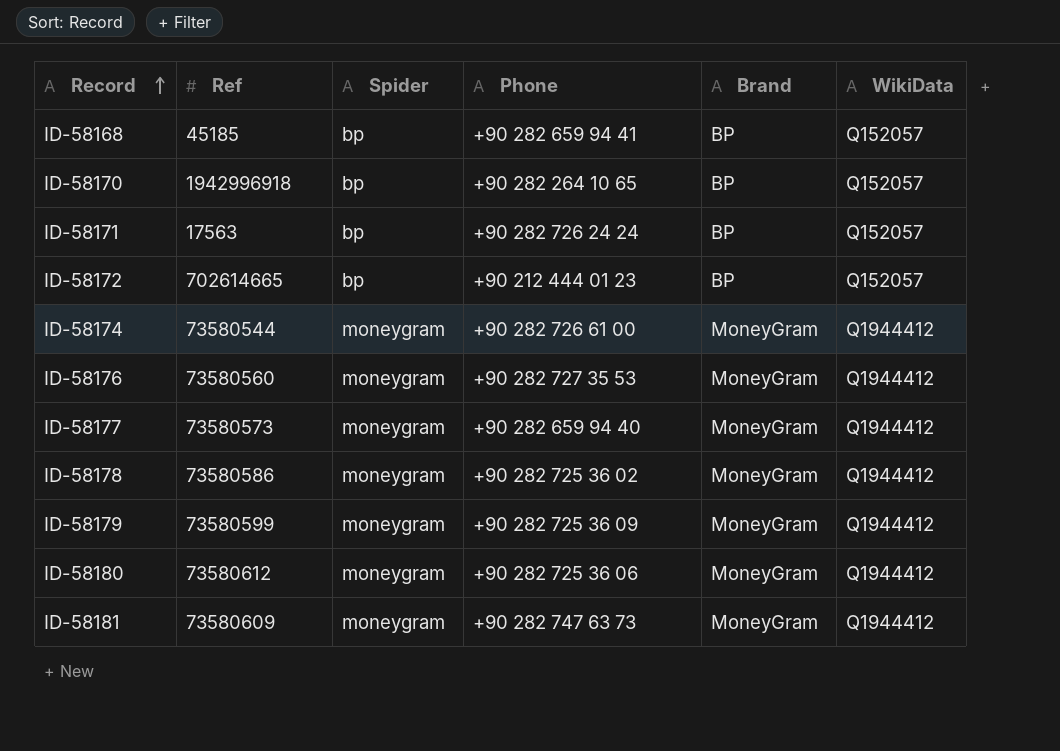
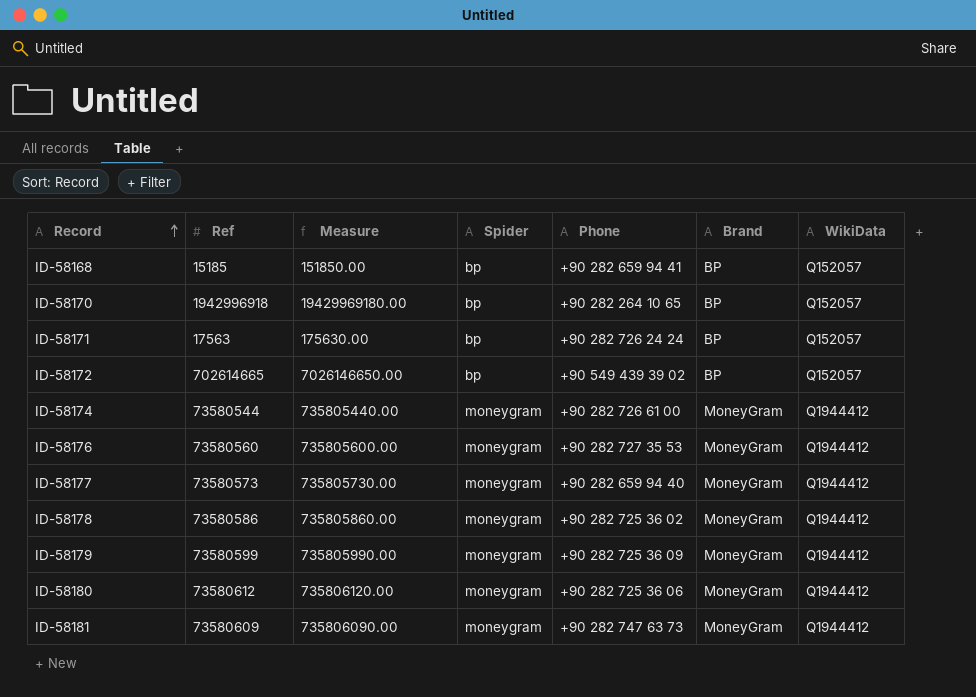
column Measure | formula: none -> [Ref] * 10
ID-58168 | Ref: 45185 -> 15185
ID-58172 | Phone: +90 212 444 01 23 -> +90 549 439 39 02

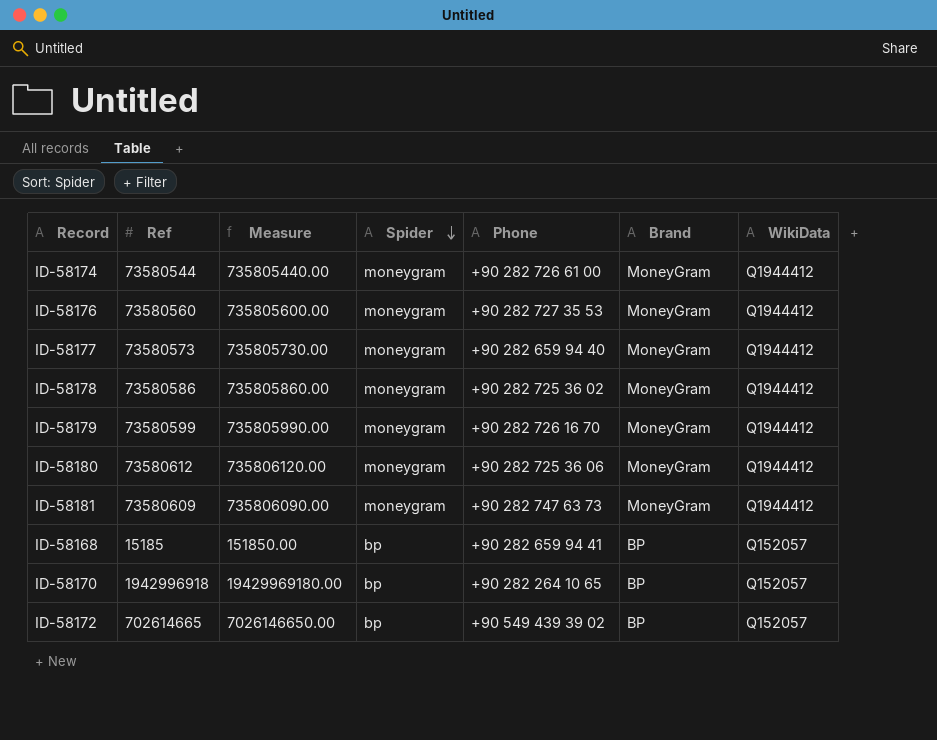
row order: Record ascending -> Spider descending
row ID-58171: 17563 | 175630.00 | bp | +90 282 726 24 24 | BP | Q152057 -> none
ID-58179 | Phone: +90 282 725 36 09 -> +90 282 726 16 70

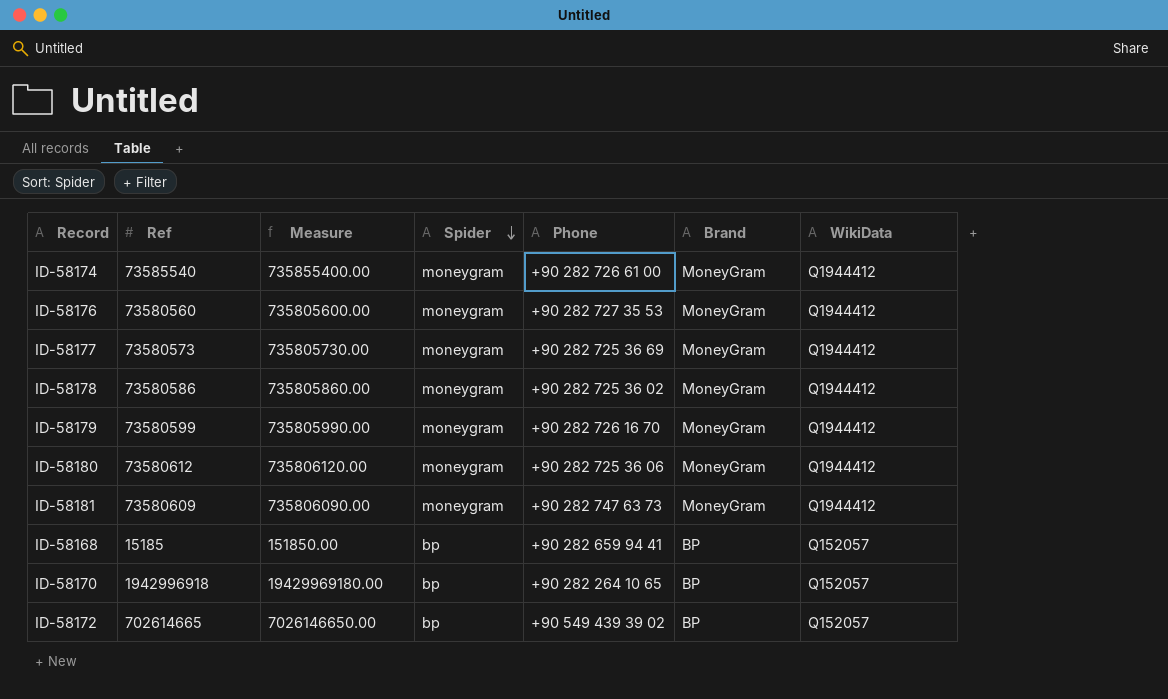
ID-58174 | Ref: 73580544 -> 73585540
ID-58174 | Measure: 735805440.00 -> 735855400.00
ID-58177 | Phone: +90 282 659 94 40 -> +90 282 725 36 69

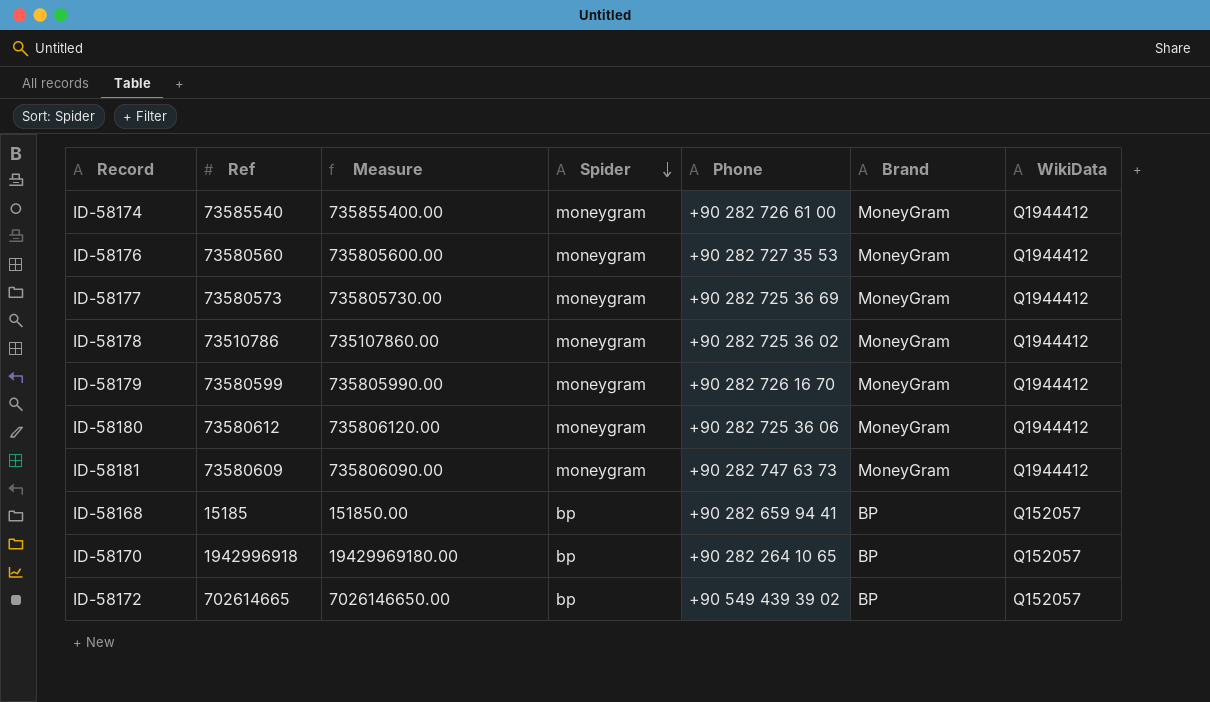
ID-58178 | Ref: 73580586 -> 73510786
ID-58178 | Measure: 735805860.00 -> 735107860.00

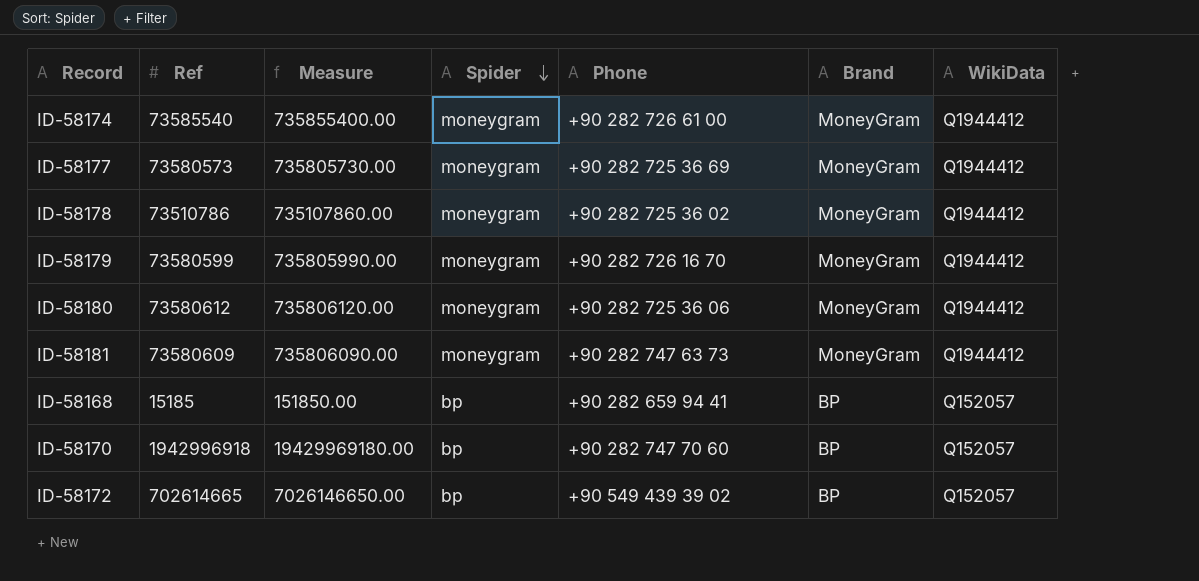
row ID-58176: 73580560 | 735805600.00 | moneygram | +90 282 727 35 53 | MoneyGram | Q1944412 -> none
ID-58170 | Phone: +90 282 264 10 65 -> +90 282 747 70 60

